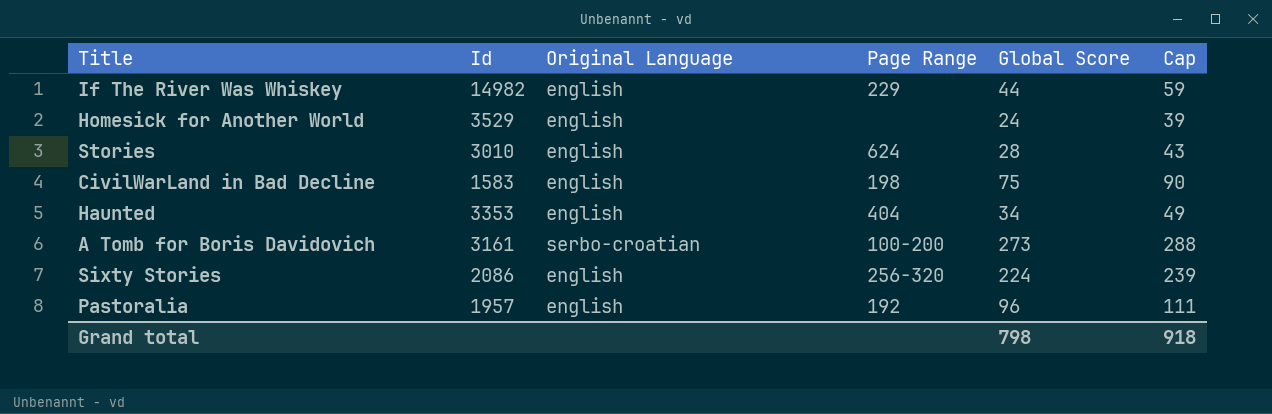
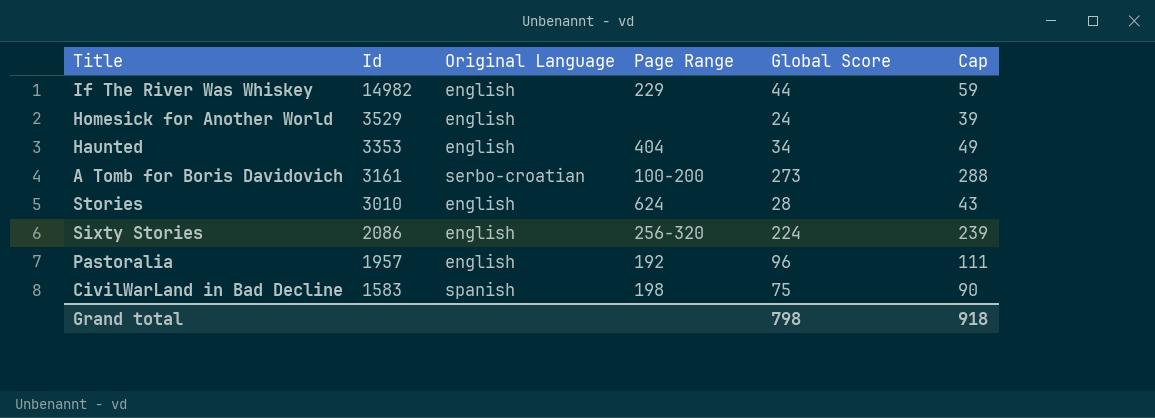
row order: none -> Id descending
CivilWarLand in Bad Decline | Original Language: english -> spanish

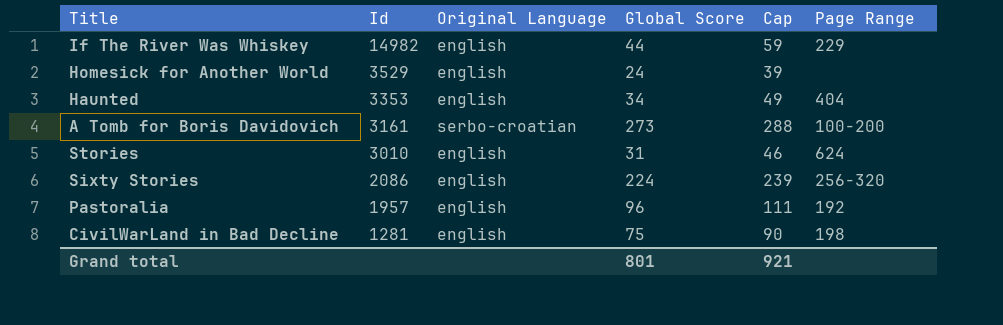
column Page Range | position: 4 -> 6
Stories | Global Score: 28 -> 31
Stories | Cap: 43 -> 46
CivilWarLand in Bad Decline | Id: 1583 -> 1281
CivilWarLand in Bad Decline | Original Language: spanish -> english
Grand total | Global Score: 798 -> 801
Grand total | Cap: 918 -> 921

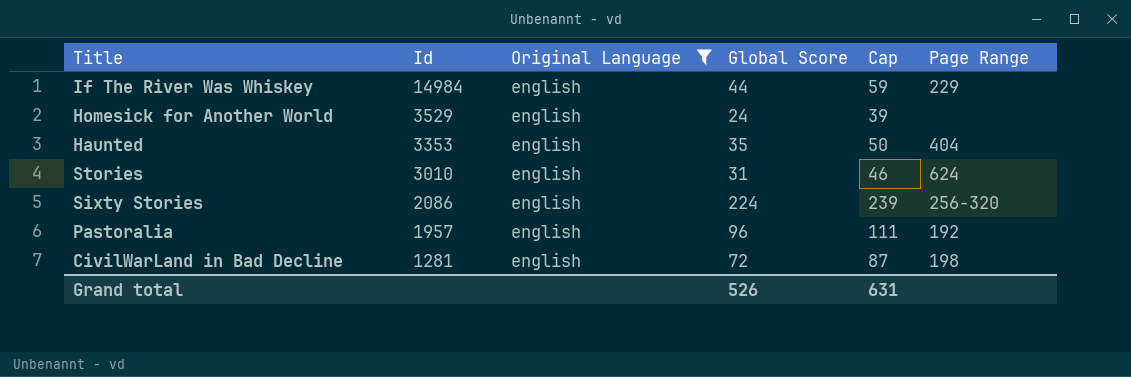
filter: none -> Original Language = english
If The River Was Whiskey | Id: 14982 -> 14984
Haunted | Global Score: 34 -> 35
Haunted | Cap: 49 -> 50
CivilWarLand in Bad Decline | Global Score: 75 -> 72
CivilWarLand in Bad Decline | Cap: 90 -> 87
Grand total | Global Score: 801 -> 526
Grand total | Cap: 921 -> 631

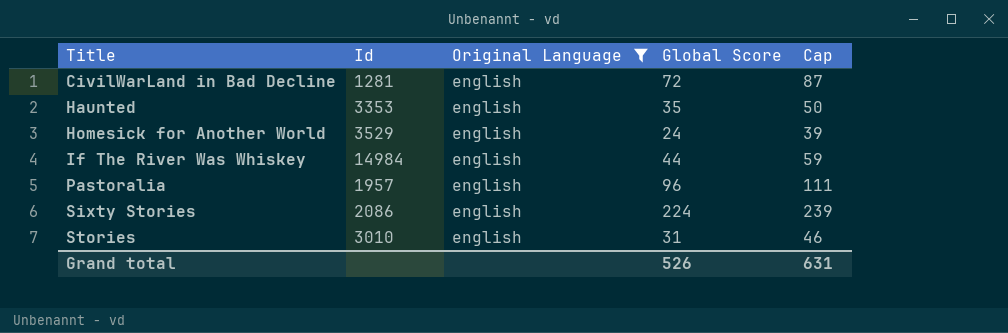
row order: Id descending -> Title ascending
column Page Range | position: 6 -> none

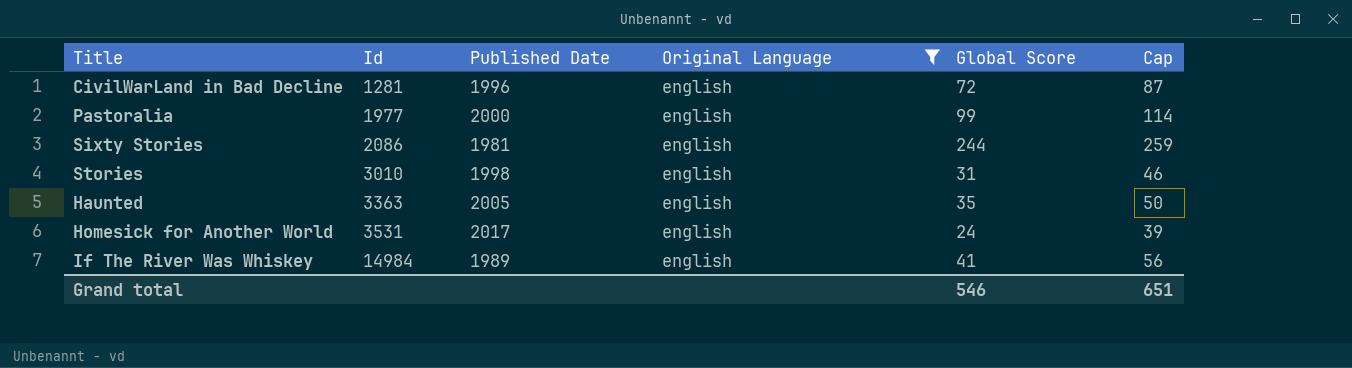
row order: Title ascending -> Id ascending
column Published Date | position: none -> 3
Pastoralia | Id: 1957 -> 1977
Pastoralia | Global Score: 96 -> 99
Pastoralia | Cap: 111 -> 114
Sixty Stories | Global Score: 224 -> 244
Sixty Stories | Cap: 239 -> 259
Haunted | Id: 3353 -> 3363
Homesick for Another World | Id: 3529 -> 3531
If The River Was Whiskey | Global Score: 44 -> 41
If The River Was Whiskey | Cap: 59 -> 56
Grand total | Global Score: 526 -> 546
Grand total | Cap: 631 -> 651

